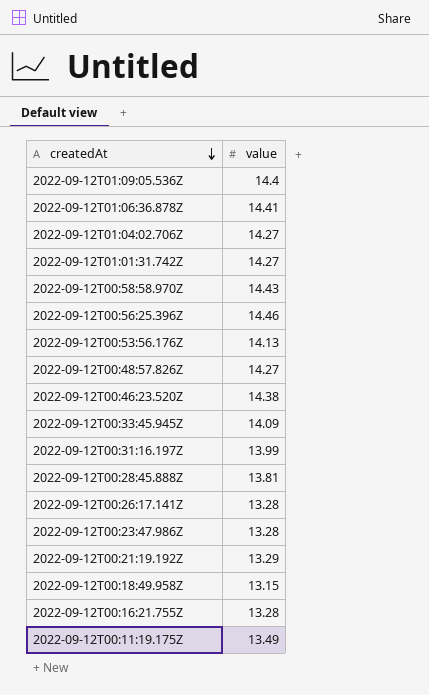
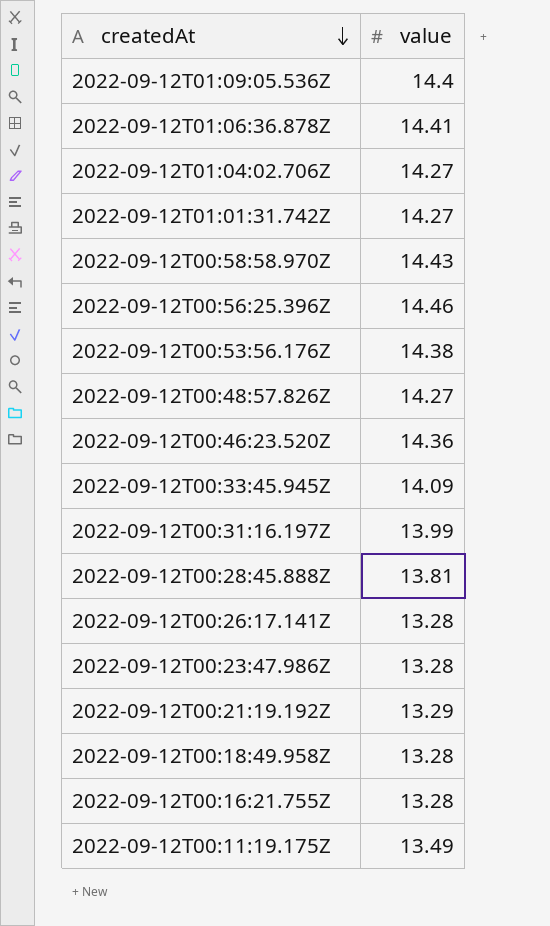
2022-09-12T00:53:56.176Z | value: 14.13 -> 14.38
2022-09-12T00:46:23.520Z | value: 14.38 -> 14.36
2022-09-12T00:18:49.958Z | value: 13.15 -> 13.28

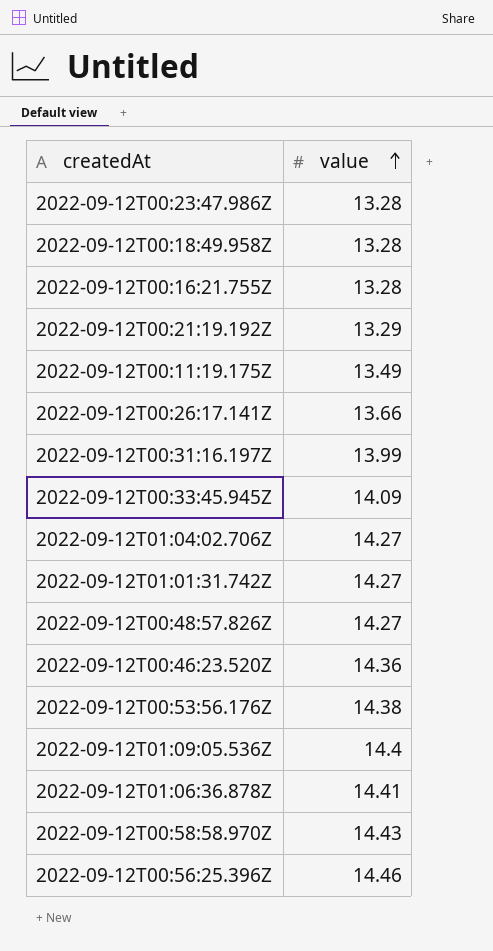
row order: createdAt descending -> value ascending
row 2022-09-12T00:28:45.888Z: 13.81 -> none
2022-09-12T00:26:17.141Z | value: 13.28 -> 13.66

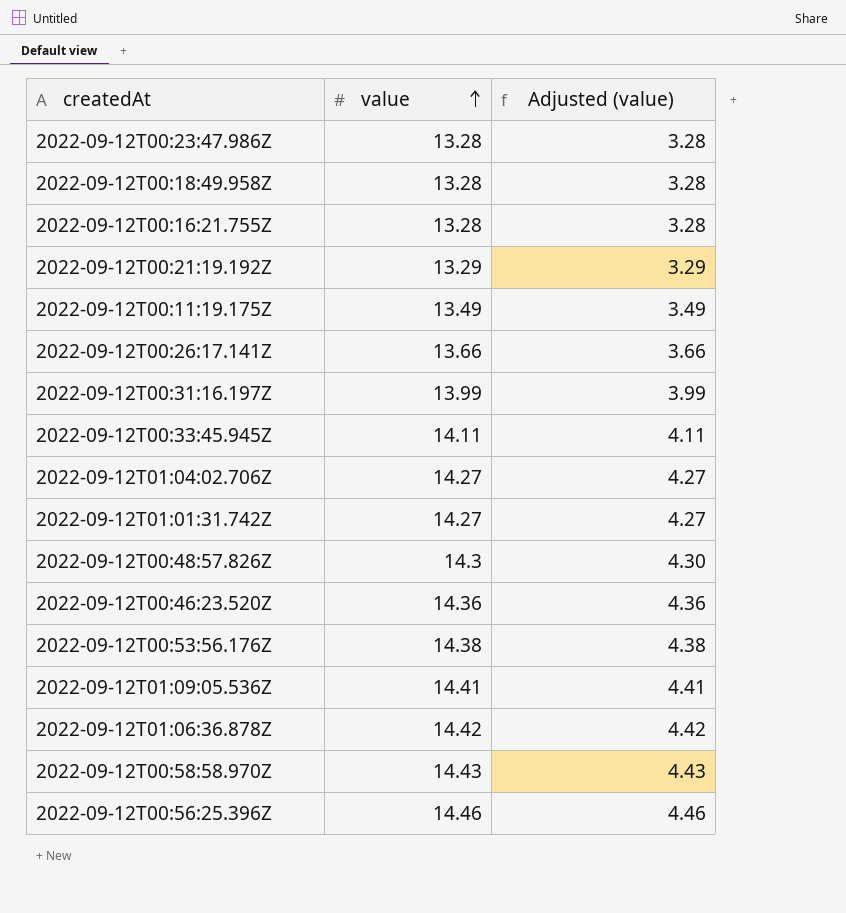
column Adjusted (value) | formula: none -> [value] - 10
2022-09-12T00:33:45.945Z | value: 14.09 -> 14.11
2022-09-12T00:48:57.826Z | value: 14.27 -> 14.3
2022-09-12T01:09:05.536Z | value: 14.4 -> 14.41
2022-09-12T01:06:36.878Z | value: 14.41 -> 14.42

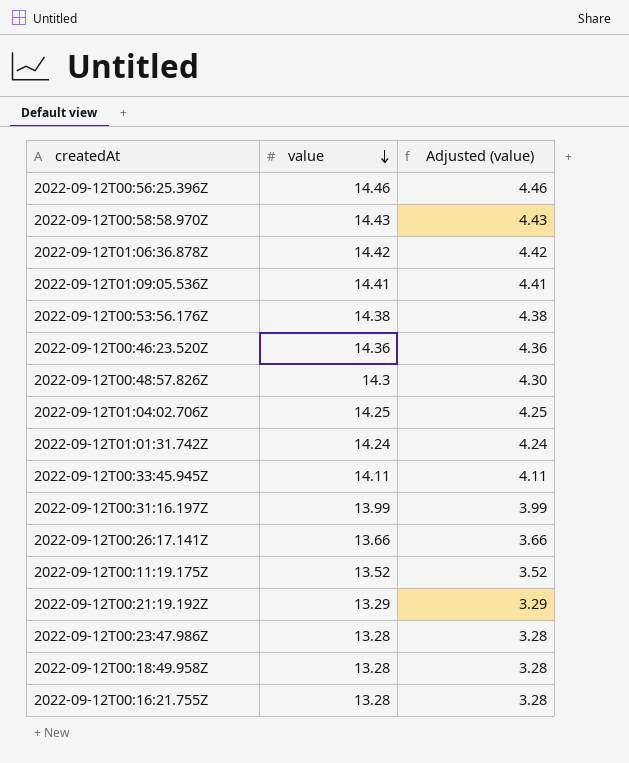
row order: value ascending -> value descending
2022-09-12T01:04:02.706Z | value: 14.27 -> 14.25
2022-09-12T01:04:02.706Z | Adjusted (value): 4.27 -> 4.25
2022-09-12T01:01:31.742Z | value: 14.27 -> 14.24
2022-09-12T01:01:31.742Z | Adjusted (value): 4.27 -> 4.24
2022-09-12T00:11:19.175Z | value: 13.49 -> 13.52
2022-09-12T00:11:19.175Z | Adjusted (value): 3.49 -> 3.52

